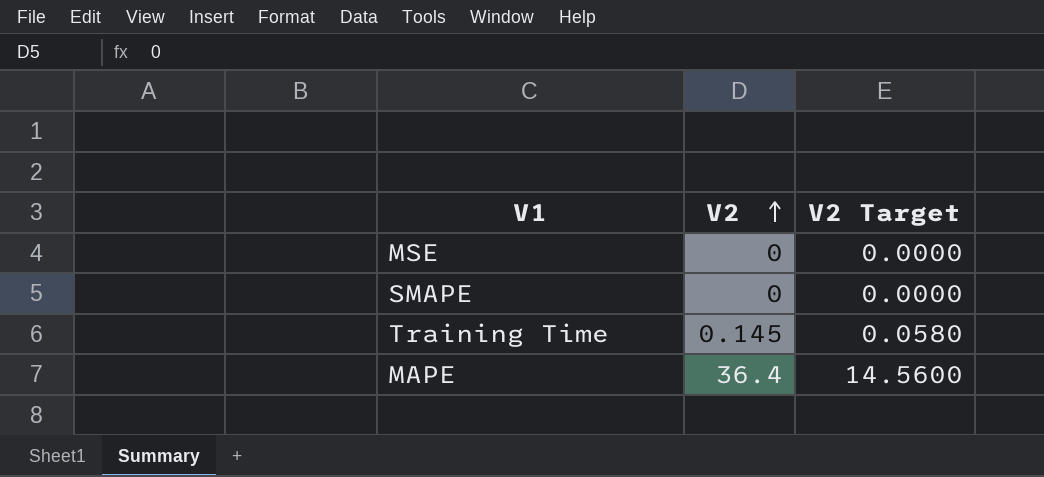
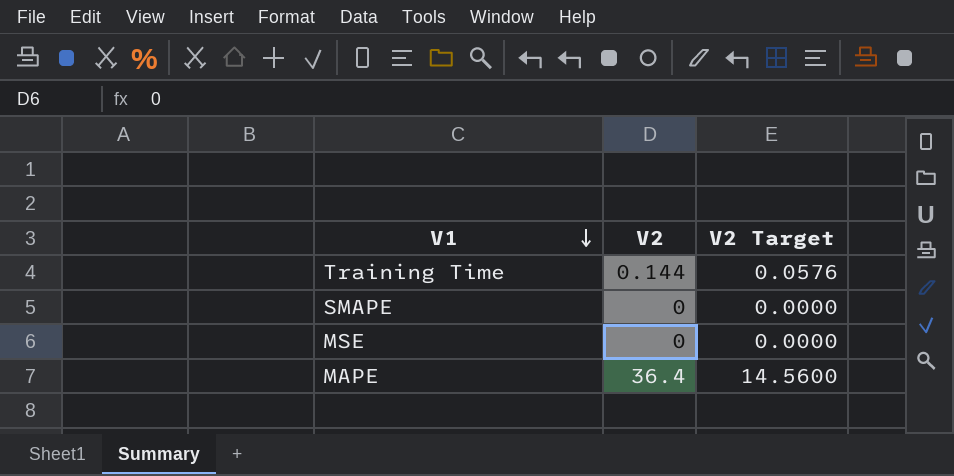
row order: V2 ascending -> V1 descending
Training Time | V2: 0.145 -> 0.144
Training Time | V2 Target: 0.0580 -> 0.0576

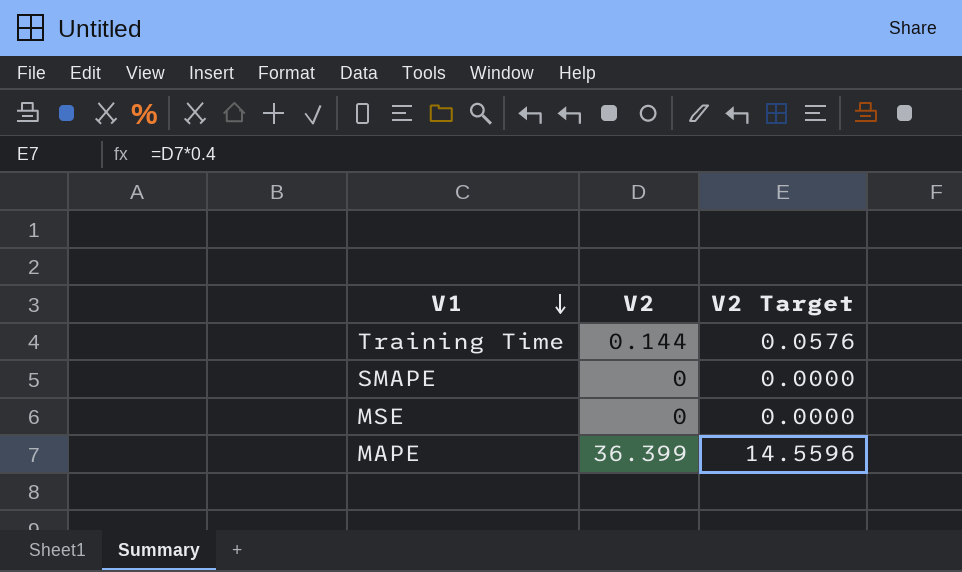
MAPE | V2: 36.4 -> 36.399
MAPE | V2 Target: 14.5600 -> 14.5596

